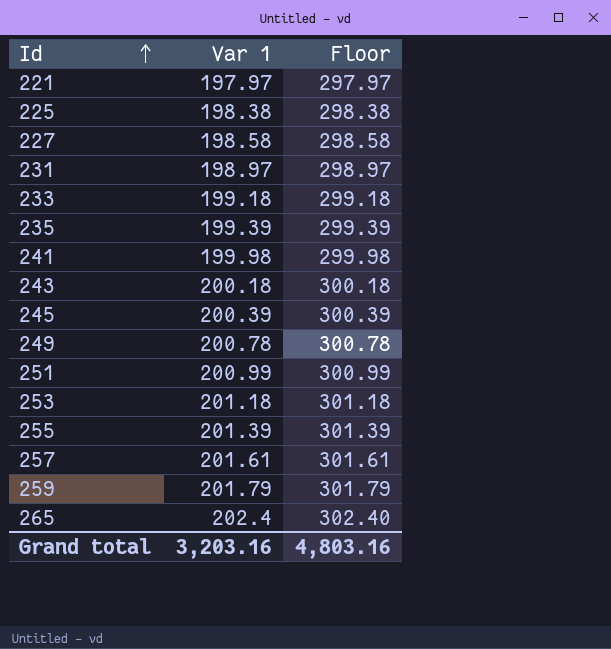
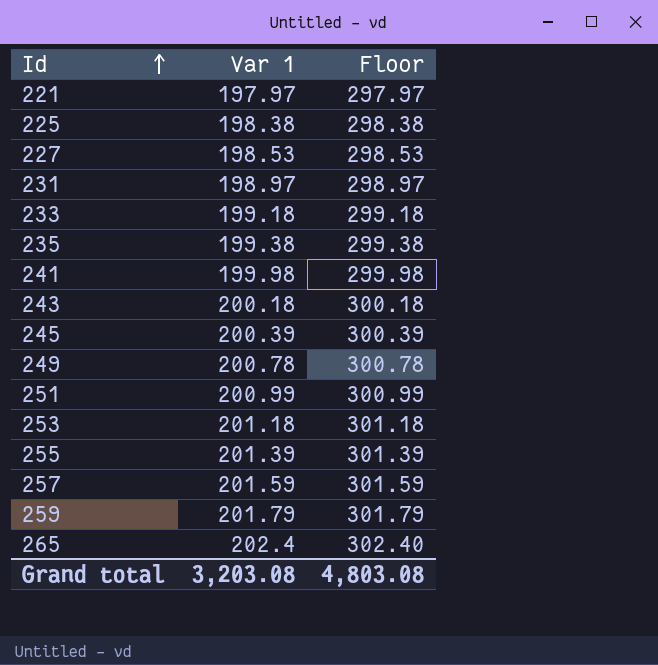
227 | Var 1: 198.58 -> 198.53
227 | Floor: 298.58 -> 298.53
235 | Var 1: 199.39 -> 199.38
235 | Floor: 299.39 -> 299.38
257 | Var 1: 201.61 -> 201.59
257 | Floor: 301.61 -> 301.59
Grand total | Var 1: 3,203.16 -> 3,203.08
Grand total | Floor: 4,803.16 -> 4,803.08

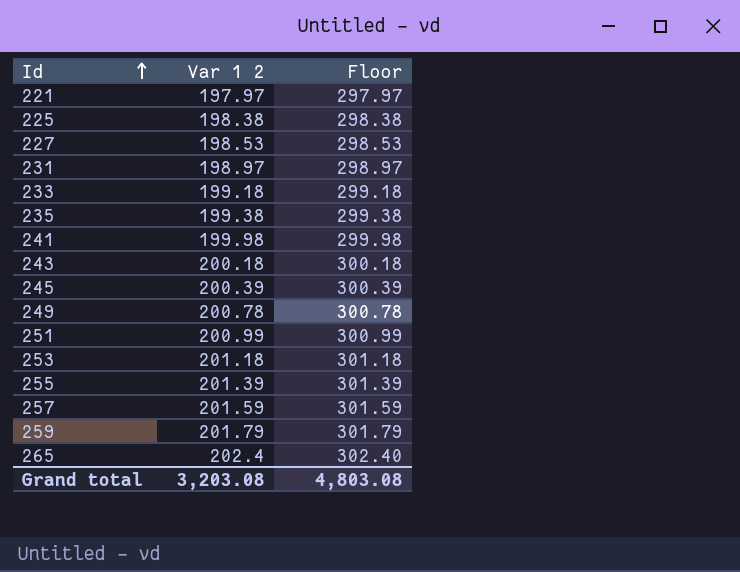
column name: Var 1 -> Var 1 2

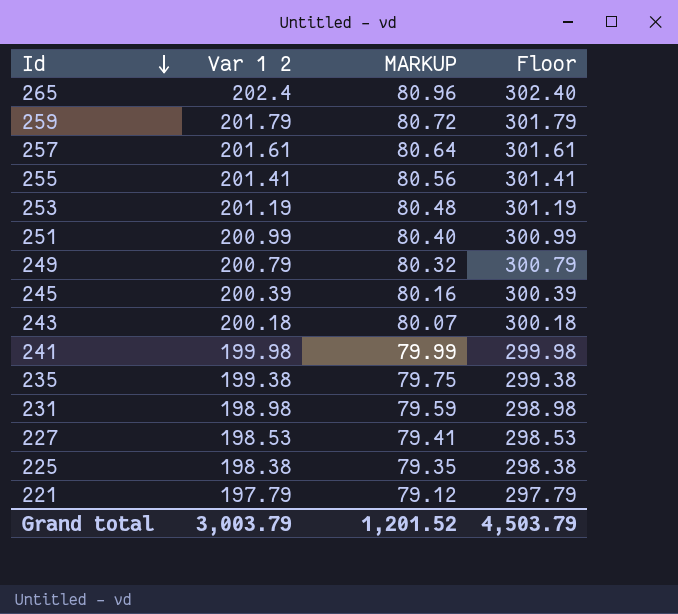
row order: Id ascending -> Id descending
column MARKUP | formula: none -> [Var 1 2] * 0.4
row 233: 199.18 | 299.18 -> none
257 | Var 1 2: 201.59 -> 201.61
257 | Floor: 301.59 -> 301.61
255 | Var 1 2: 201.39 -> 201.41
255 | Floor: 301.39 -> 301.41
253 | Var 1 2: 201.18 -> 201.19
253 | Floor: 301.18 -> 301.19
249 | Var 1 2: 200.78 -> 200.79
249 | Floor: 300.78 -> 300.79
231 | Var 1 2: 198.97 -> 198.98
231 | Floor: 298.97 -> 298.98
221 | Var 1 2: 197.97 -> 197.79
221 | Floor: 297.97 -> 297.79
Grand total | Var 1 2: 3,203.08 -> 3,003.79
Grand total | Floor: 4,803.08 -> 4,503.79

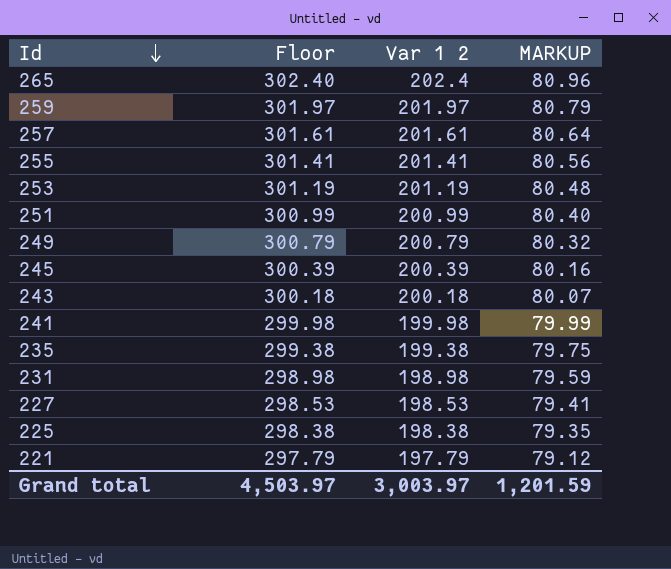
column Floor | position: 4 -> 2
259 | Floor: 301.79 -> 301.97
259 | Var 1 2: 201.79 -> 201.97
259 | MARKUP: 80.72 -> 80.79
Grand total | Floor: 4,503.79 -> 4,503.97
Grand total | Var 1 2: 3,003.79 -> 3,003.97
Grand total | MARKUP: 1,201.52 -> 1,201.59

